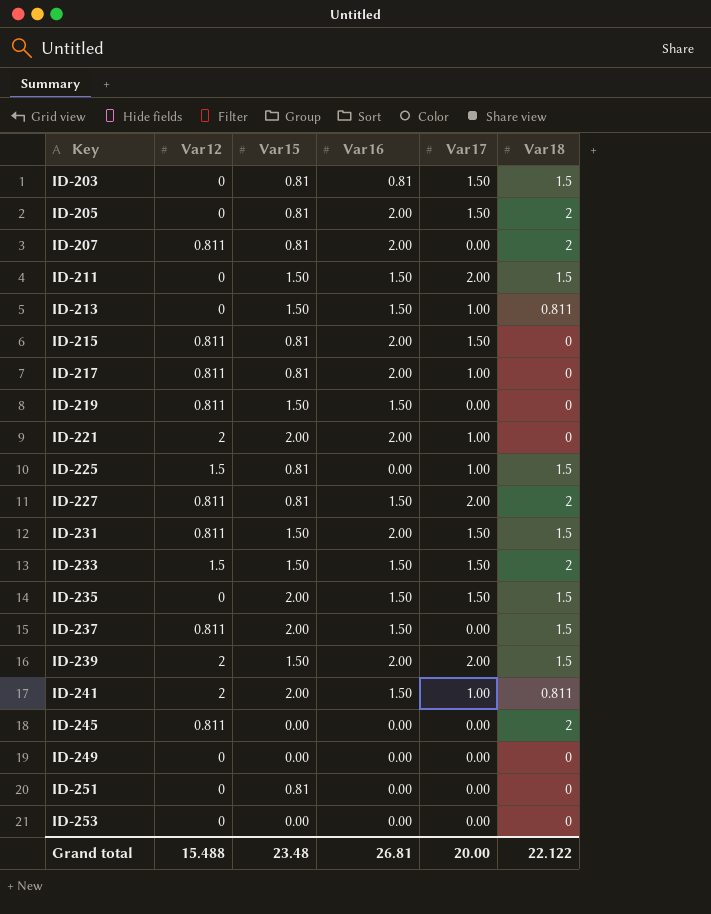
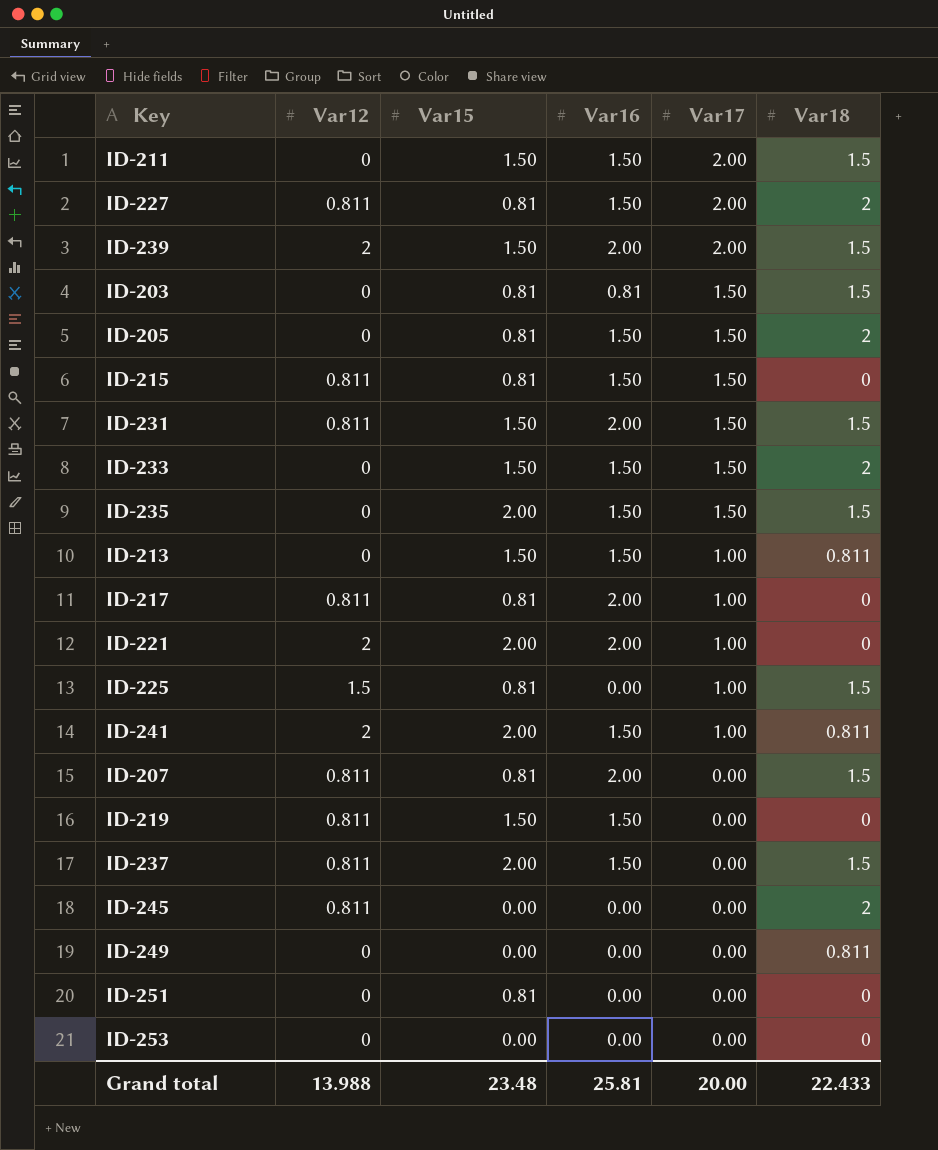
row order: Key ascending -> Var17 descending
ID-205 | Var16: 2.00 -> 1.50
ID-215 | Var16: 2.00 -> 1.50
ID-233 | Var12: 1.5 -> 0
ID-207 | Var18: 2 -> 1.5
ID-249 | Var18: 0 -> 0.811
Grand total | Var12: 15.488 -> 13.988
Grand total | Var16: 26.81 -> 25.81
Grand total | Var18: 22.122 -> 22.433

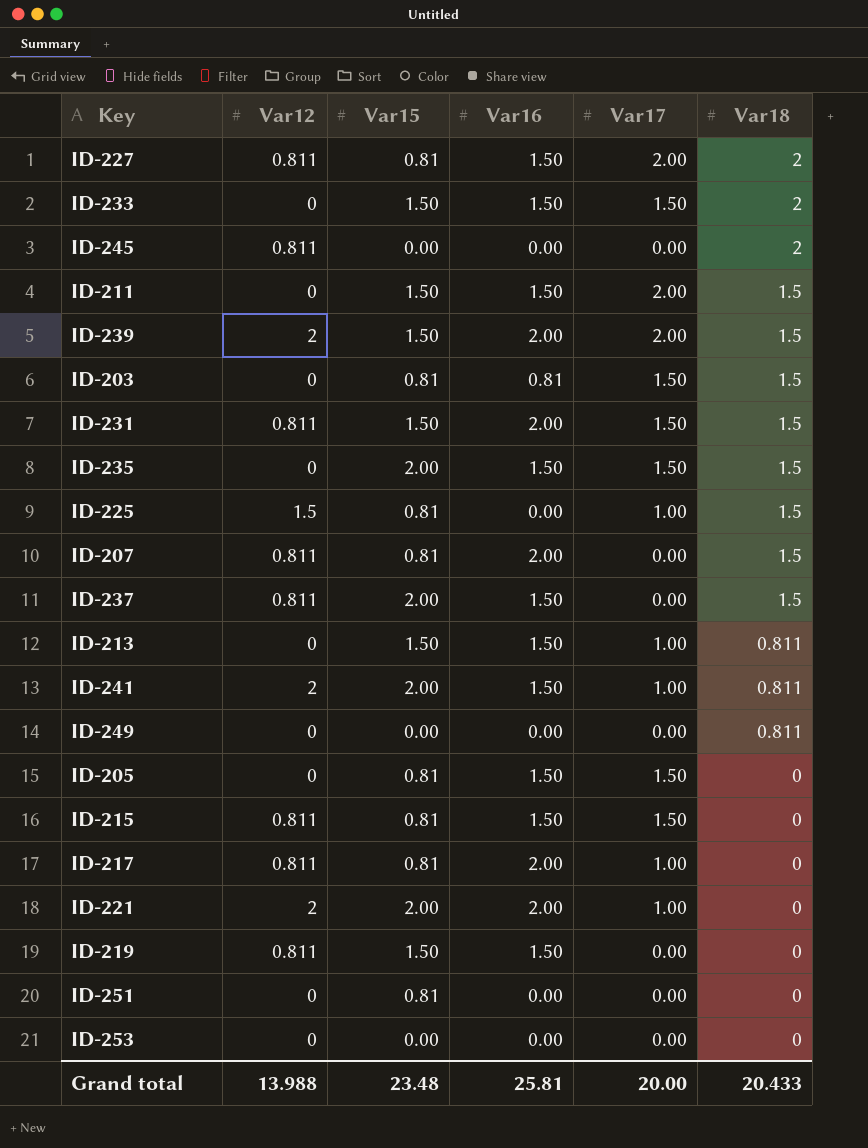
row order: Var17 descending -> Var18 descending
ID-205 | Var18: 2 -> 0
Grand total | Var18: 22.433 -> 20.433

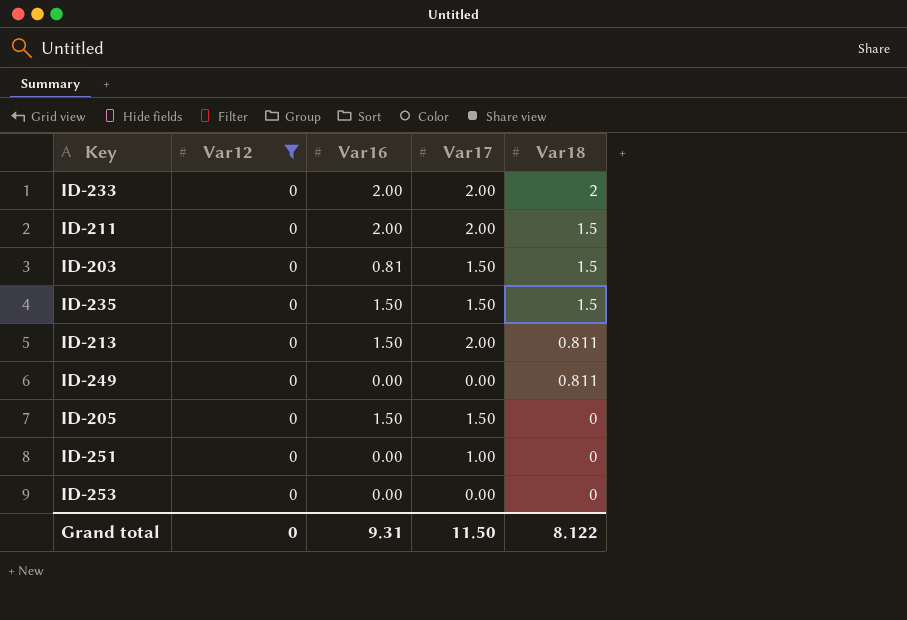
filter: none -> Var12 = 0
column Var15 | position: 3 -> none
ID-233 | Var16: 1.50 -> 2.00
ID-233 | Var17: 1.50 -> 2.00
ID-211 | Var16: 1.50 -> 2.00
ID-213 | Var17: 1.00 -> 2.00
ID-251 | Var17: 0.00 -> 1.00
Grand total | Var12: 13.988 -> 0
Grand total | Var16: 25.81 -> 9.31
Grand total | Var17: 20.00 -> 11.50
Grand total | Var18: 20.433 -> 8.122

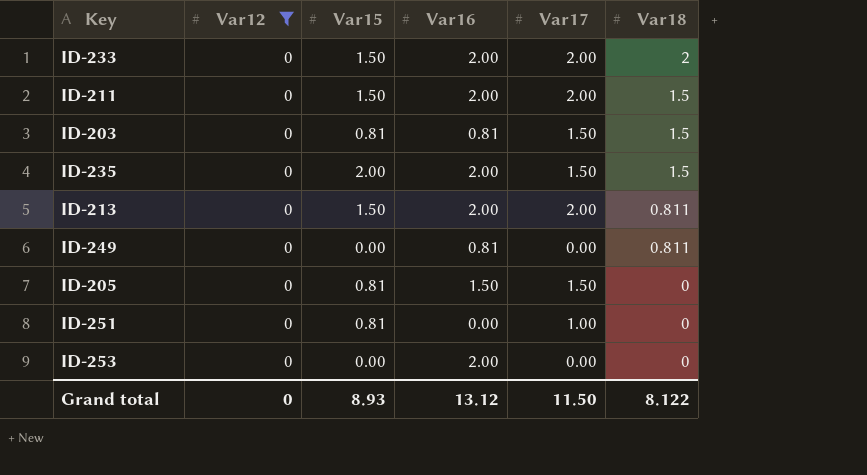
column Var15 | position: none -> 3
ID-235 | Var16: 1.50 -> 2.00
ID-213 | Var16: 1.50 -> 2.00
ID-249 | Var16: 0.00 -> 0.81
ID-253 | Var16: 0.00 -> 2.00
Grand total | Var16: 9.31 -> 13.12

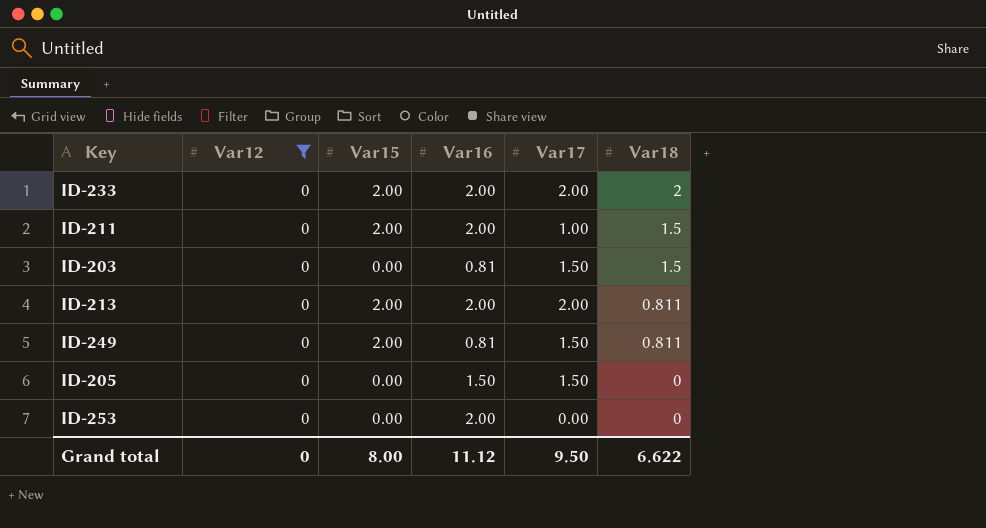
row ID-235: 0 | 2.00 | 2.00 | 1.50 | 1.5 -> none
row ID-251: 0 | 0.81 | 0.00 | 1.00 | 0 -> none
ID-233 | Var15: 1.50 -> 2.00
ID-211 | Var15: 1.50 -> 2.00
ID-211 | Var17: 2.00 -> 1.00
ID-203 | Var15: 0.81 -> 0.00
ID-213 | Var15: 1.50 -> 2.00
ID-249 | Var15: 0.00 -> 2.00
ID-249 | Var17: 0.00 -> 1.50
ID-205 | Var15: 0.81 -> 0.00
Grand total | Var15: 8.93 -> 8.00
Grand total | Var16: 13.12 -> 11.12
Grand total | Var17: 11.50 -> 9.50
Grand total | Var18: 8.122 -> 6.622

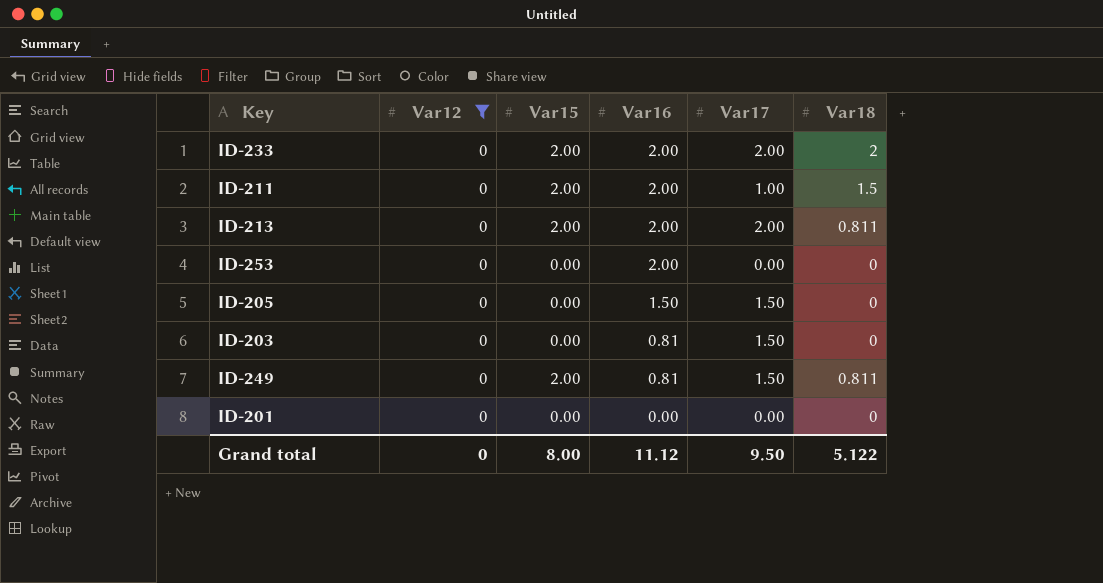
row order: Var18 descending -> Var16 descending
ID-203 | Var18: 1.5 -> 0
row ID-201: none -> 0 | 0.00 | 0.00 | 0.00 | 0
Grand total | Var18: 6.622 -> 5.122

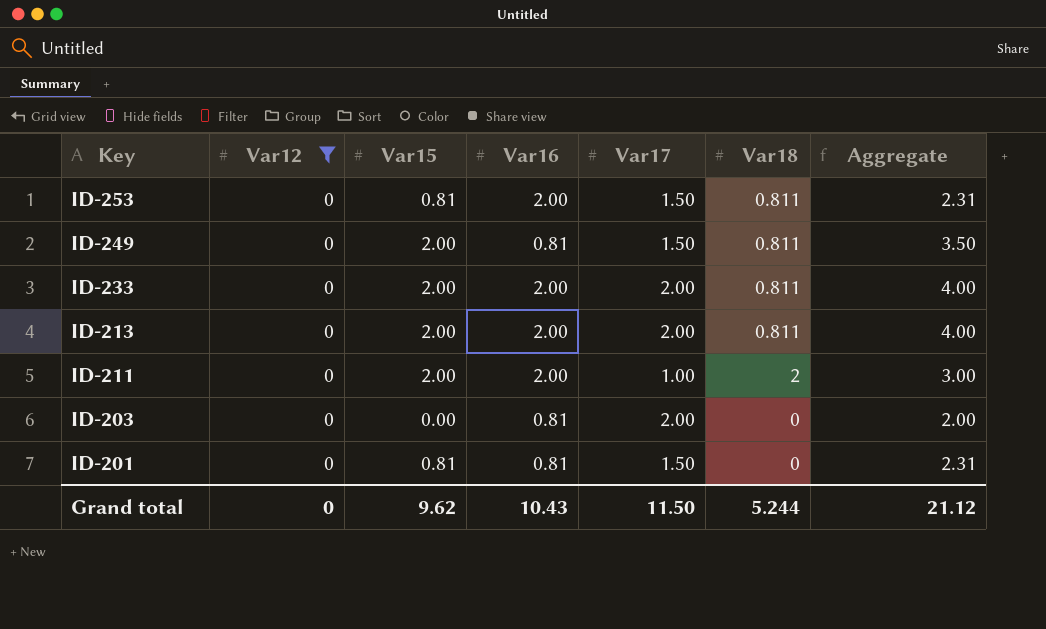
row order: Var16 descending -> Key descending
column Aggregate | formula: none -> [Var15] + [Var17]
row ID-205: 0 | 0.00 | 1.50 | 1.50 | 0 -> none
ID-253 | Var15: 0.00 -> 0.81
ID-253 | Var17: 0.00 -> 1.50
ID-253 | Var18: 0 -> 0.811
ID-233 | Var18: 2 -> 0.811
ID-211 | Var18: 1.5 -> 2
ID-203 | Var17: 1.50 -> 2.00
ID-201 | Var15: 0.00 -> 0.81
ID-201 | Var16: 0.00 -> 0.81
ID-201 | Var17: 0.00 -> 1.50
Grand total | Var15: 8.00 -> 9.62
Grand total | Var16: 11.12 -> 10.43
Grand total | Var17: 9.50 -> 11.50
Grand total | Var18: 5.122 -> 5.244

